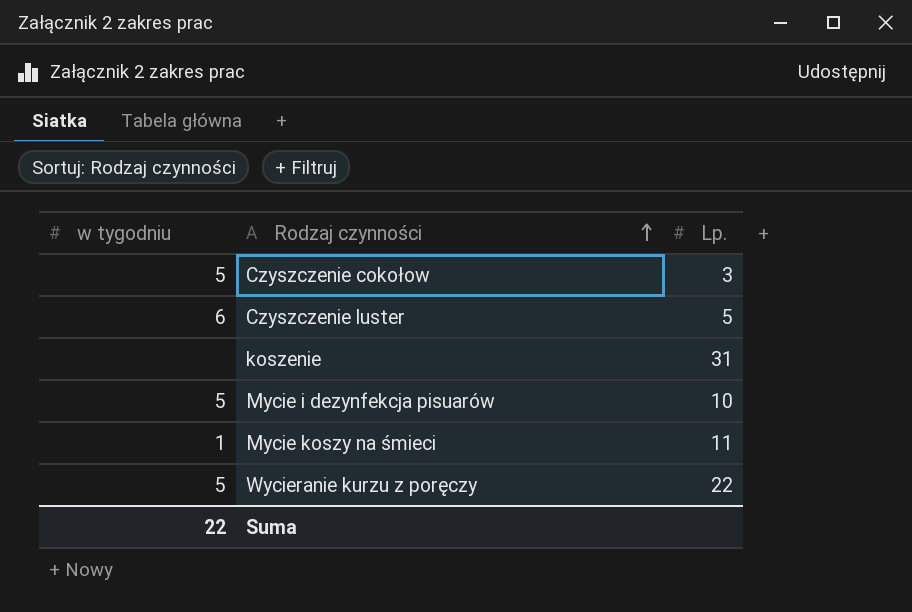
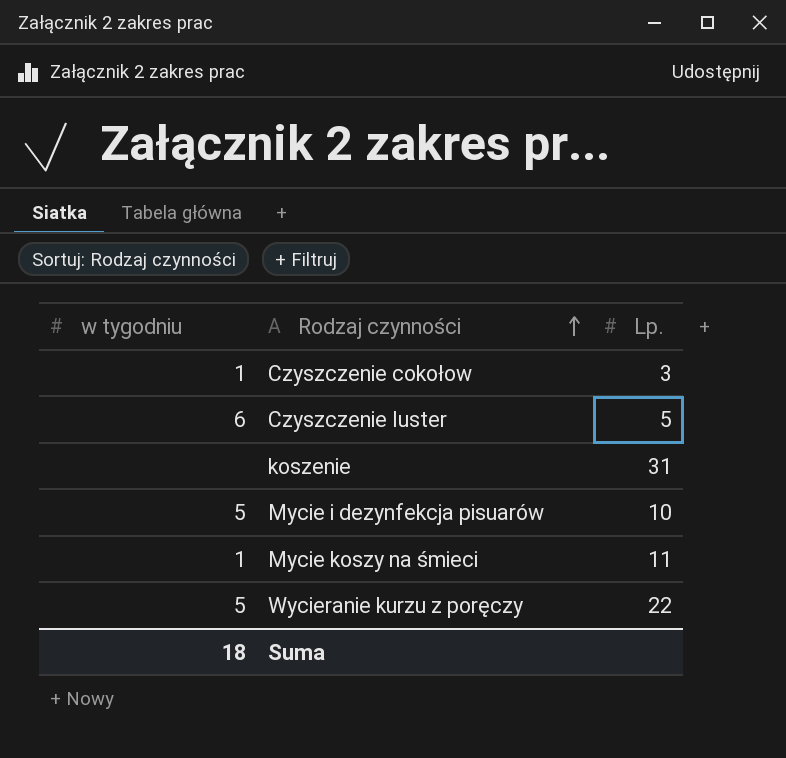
Czyszczenie cokołow | w tygodniu: 5 -> 1
Suma | w tygodniu: 22 -> 18

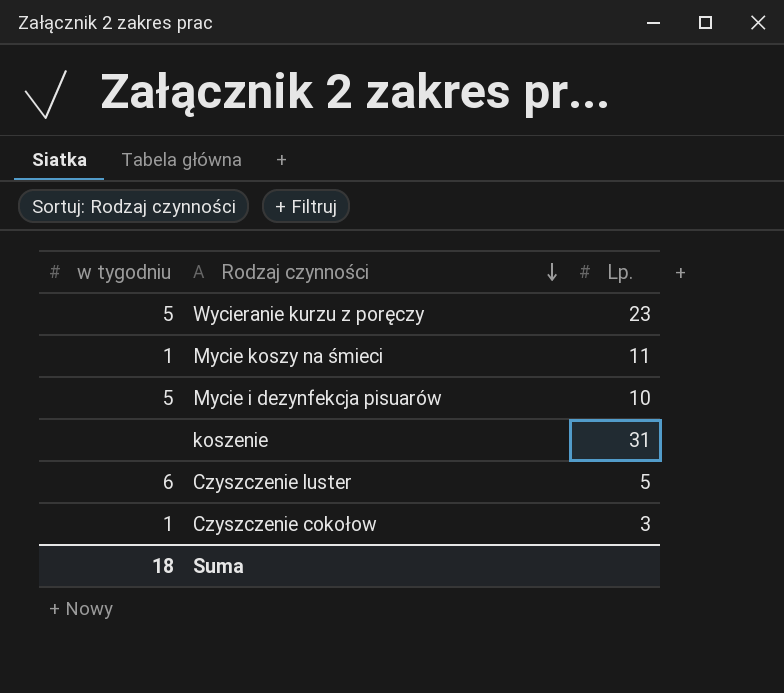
row order: Rodzaj czynności ascending -> Rodzaj czynności descending
Wycieranie kurzu z poręczy | Lp.: 22 -> 23

